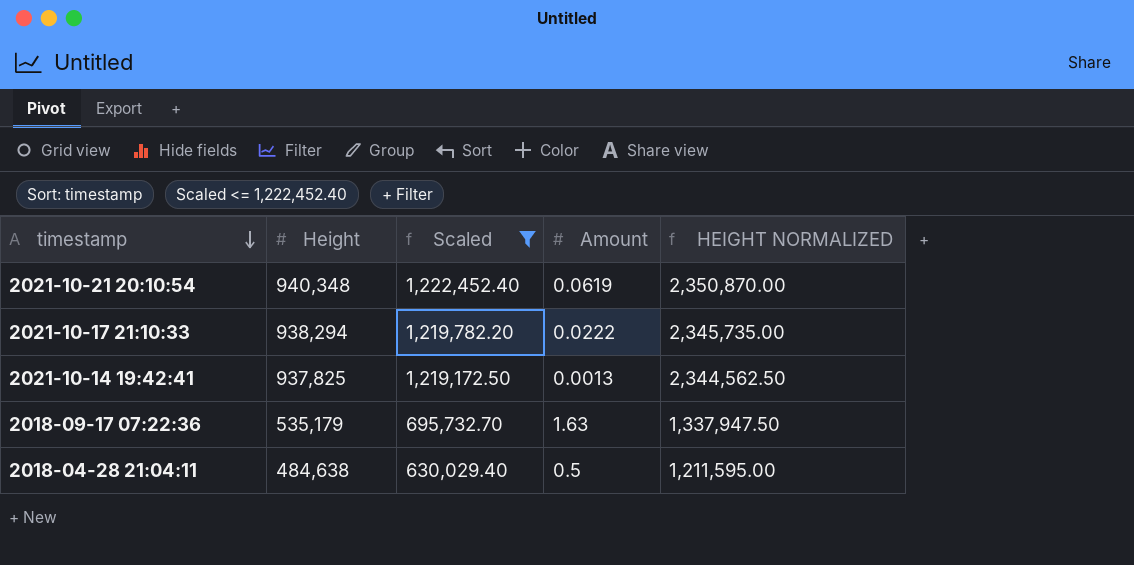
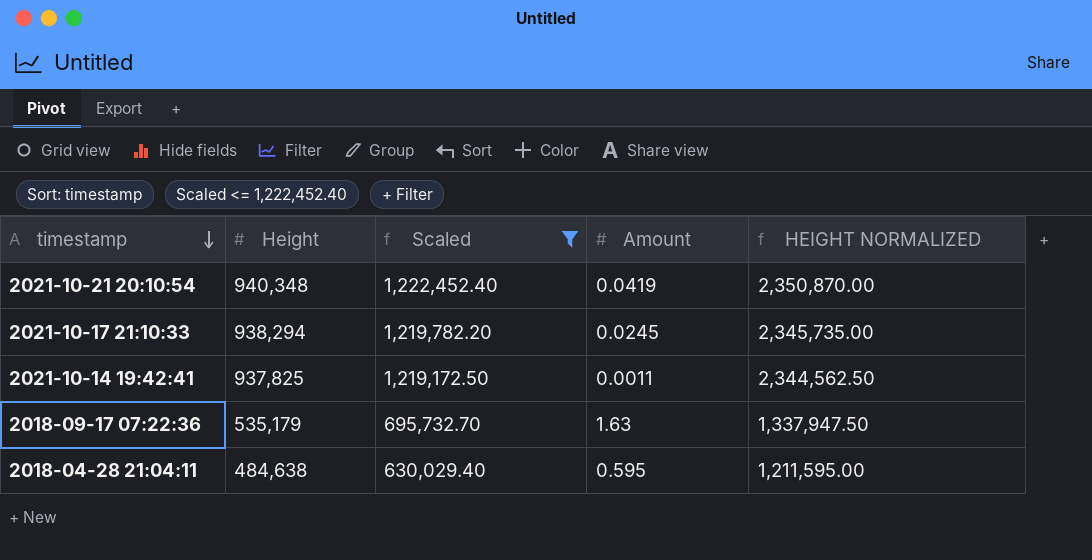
2021-10-21 20:10:54 | Amount: 0.0619 -> 0.0419
2021-10-17 21:10:33 | Amount: 0.0222 -> 0.0245
2021-10-14 19:42:41 | Amount: 0.0013 -> 0.0011
2018-04-28 21:04:11 | Amount: 0.5 -> 0.595

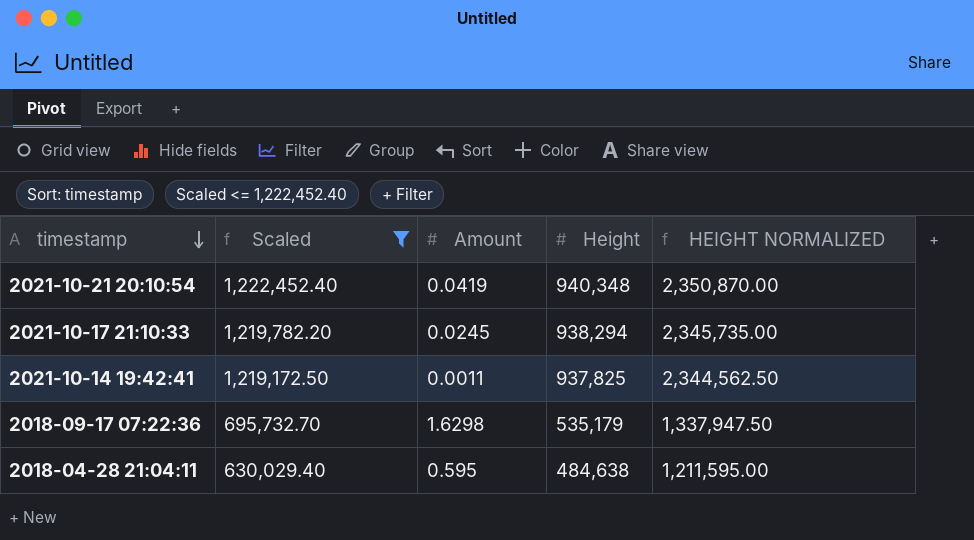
column Height | position: 2 -> 4
2018-09-17 07:22:36 | Amount: 1.63 -> 1.6298

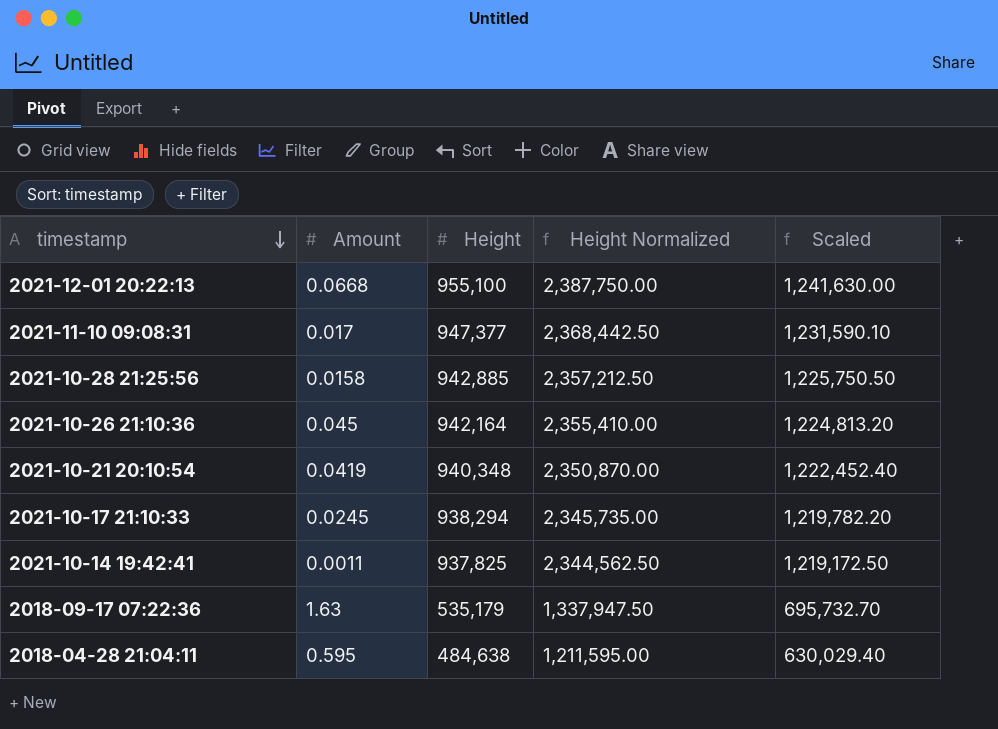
filter: Scaled <= 1,222,452.40 -> none
column name: HEIGHT NORMALIZED -> Height Normalized
column Scaled | position: 2 -> 5
2018-09-17 07:22:36 | Amount: 1.6298 -> 1.63

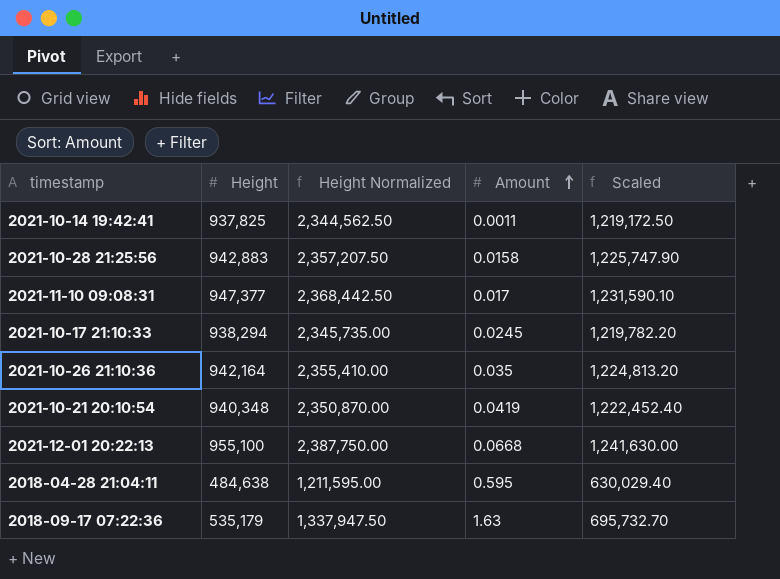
row order: timestamp descending -> Amount ascending
column Amount | position: 2 -> 4
2021-10-28 21:25:56 | Height: 942,885 -> 942,883
2021-10-28 21:25:56 | Height Normalized: 2,357,212.50 -> 2,357,207.50
2021-10-28 21:25:56 | Scaled: 1,225,750.50 -> 1,225,747.90
2021-10-26 21:10:36 | Amount: 0.045 -> 0.035

